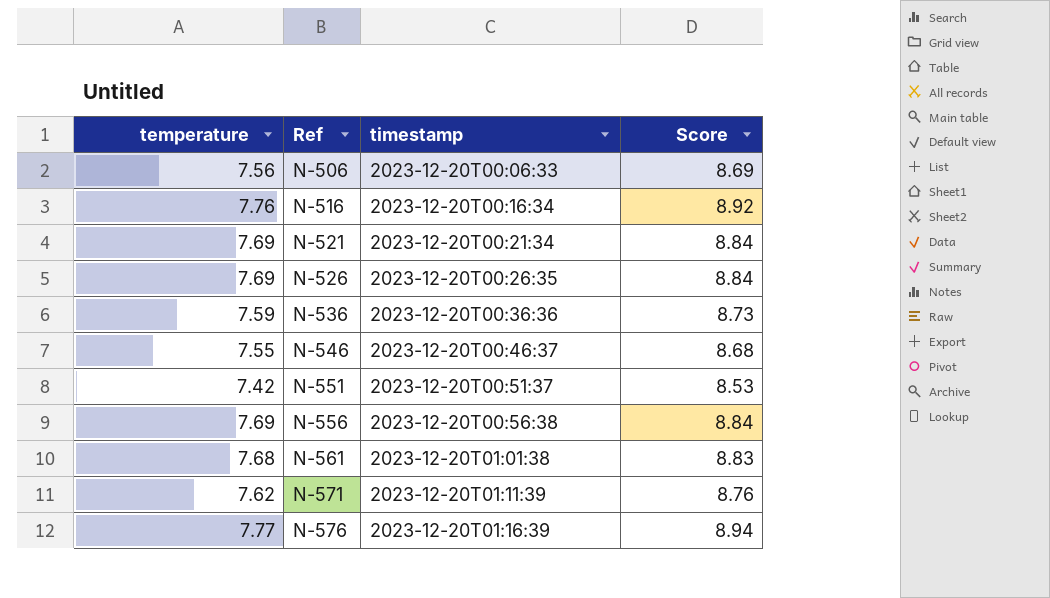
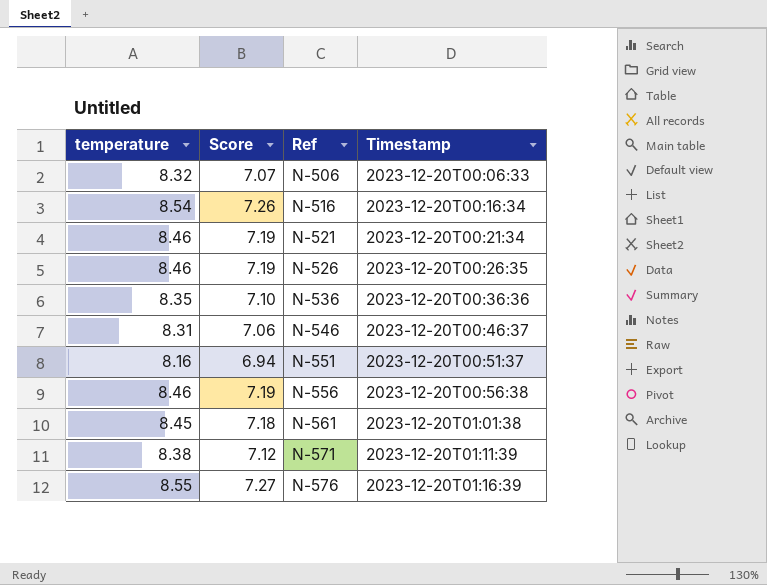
column Score | formula: [temperature] * 1.15 -> [temperature] * 0.85
column Score | position: 4 -> 2
column name: timestamp -> Timestamp
N-506 | temperature: 7.56 -> 8.32
N-516 | temperature: 7.76 -> 8.54
N-521 | temperature: 7.69 -> 8.46
N-526 | temperature: 7.69 -> 8.46
N-536 | temperature: 7.59 -> 8.35
N-546 | temperature: 7.55 -> 8.31
N-551 | temperature: 7.42 -> 8.16
N-556 | temperature: 7.69 -> 8.46
N-561 | temperature: 7.68 -> 8.45
N-571 | temperature: 7.62 -> 8.38
N-576 | temperature: 7.77 -> 8.55

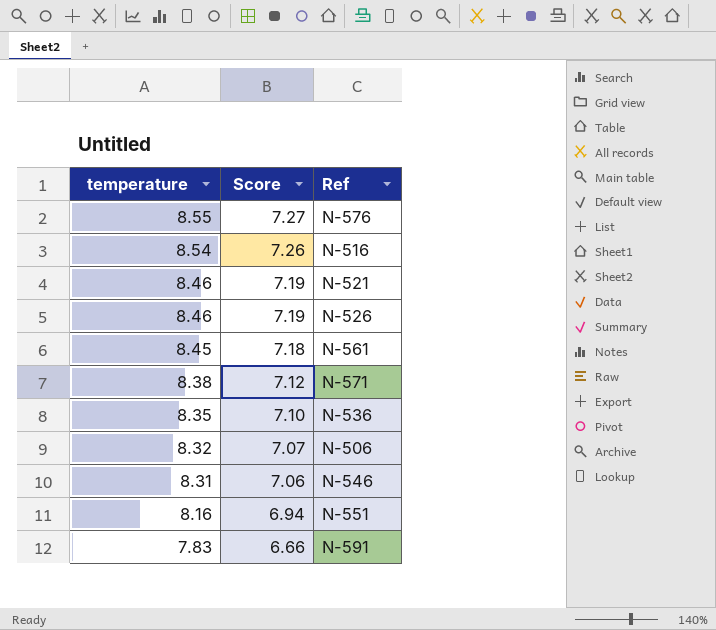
row order: Ref ascending -> temperature descending
column Timestamp | position: 4 -> none
row N-556: 8.46 | 7.19 | 2023-12-20T00:56:38 -> none
row N-591: none -> 7.83 | 6.66

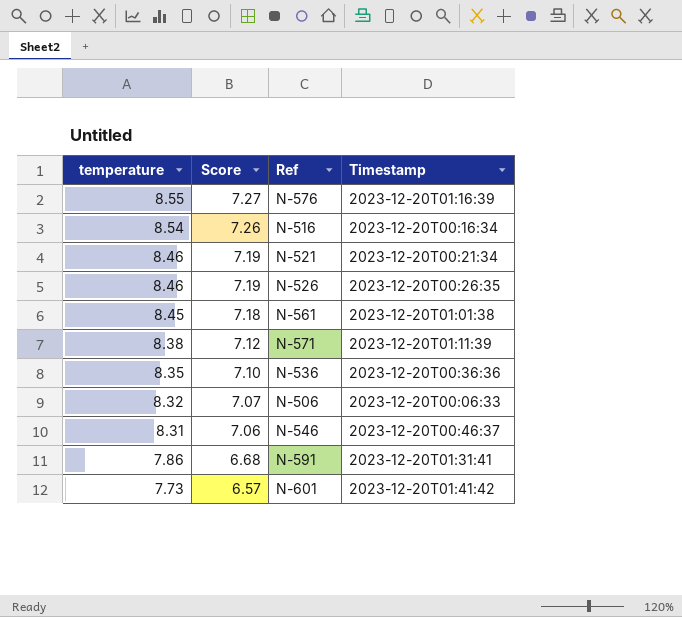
column Timestamp | position: none -> 4
row N-551: 8.16 | 6.94 -> none
N-591 | temperature: 7.83 -> 7.86
N-591 | Score: 6.66 -> 6.68
row N-601: none -> 7.73 | 6.57 | 2023-12-20T01:41:42

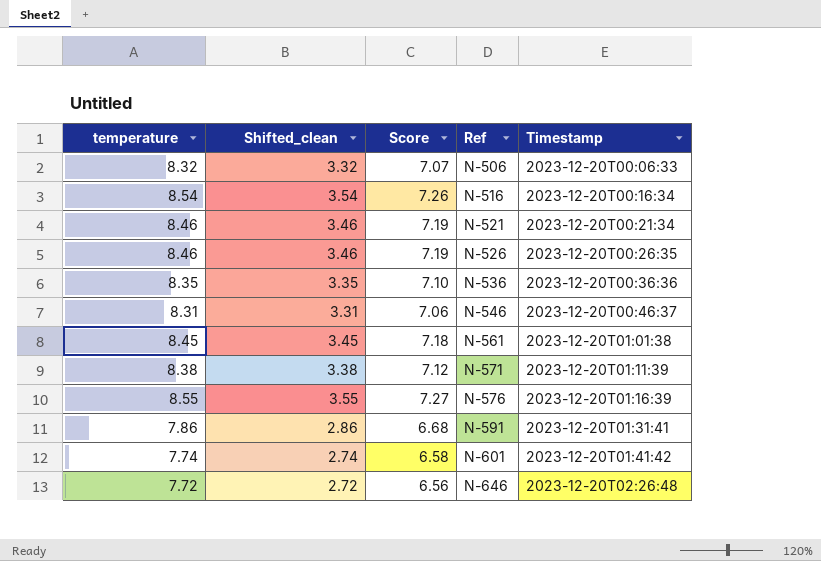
row order: temperature descending -> Ref ascending
column Shifted_clean | formula: none -> [temperature] - 5
N-601 | temperature: 7.73 -> 7.74
N-601 | Score: 6.57 -> 6.58
row N-646: none -> 7.72 | 2.72 | 6.56 | 2023-12-20T02:26:48

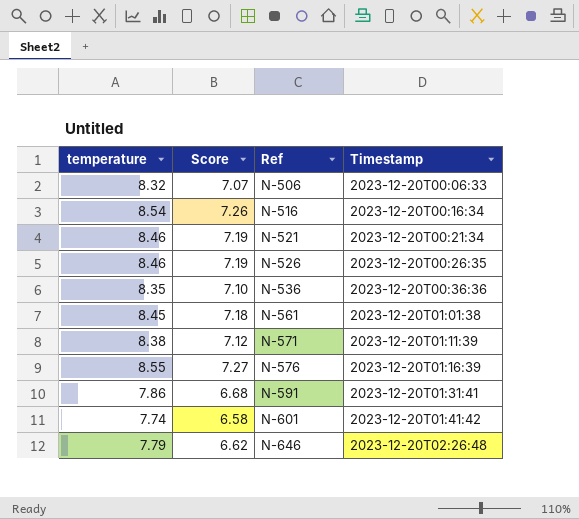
column Shifted_clean | formula: [temperature] - 5 -> none
row N-546: 8.31 | 3.31 | 7.06 | 2023-12-20T00:46:37 -> none
N-646 | temperature: 7.72 -> 7.79
N-646 | Score: 6.56 -> 6.62

